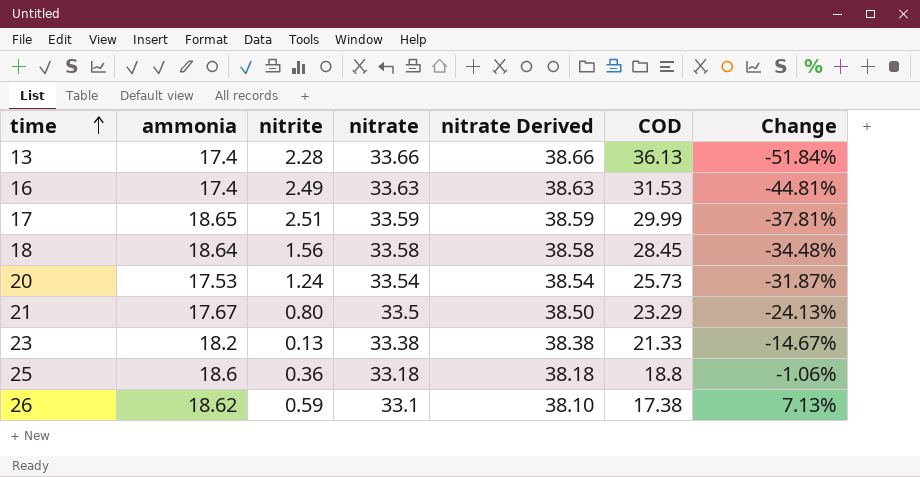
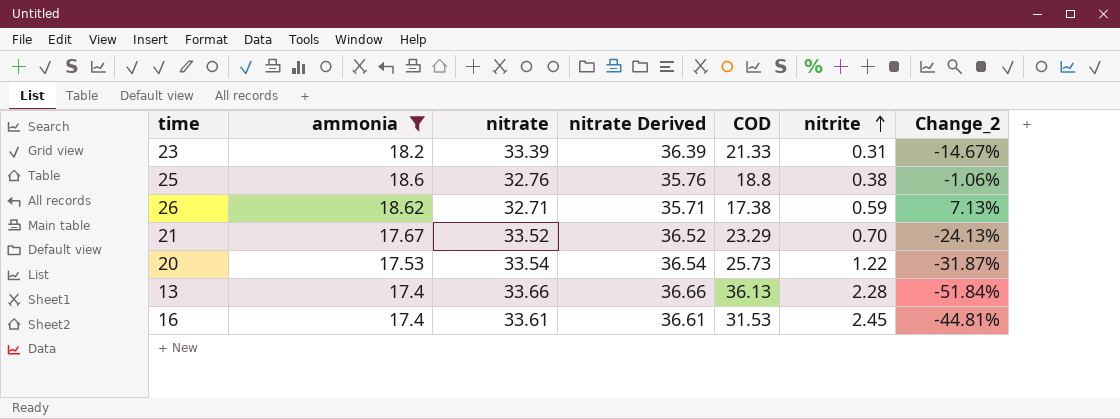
filter: none -> ammonia <= 18.62
row order: time ascending -> nitrite ascending
column nitrate Derived | formula: [nitrate] + 5 -> [nitrate] + 3
column nitrite | position: 3 -> 6
column name: Change -> Change_2
23 | nitrate: 33.38 -> 33.39
23 | nitrite: 0.13 -> 0.31
25 | nitrate: 33.18 -> 32.76
25 | nitrite: 0.36 -> 0.38
26 | nitrate: 33.1 -> 32.71
21 | nitrate: 33.5 -> 33.52
21 | nitrite: 0.80 -> 0.70
20 | nitrite: 1.24 -> 1.22
16 | nitrate: 33.63 -> 33.61
16 | nitrite: 2.49 -> 2.45

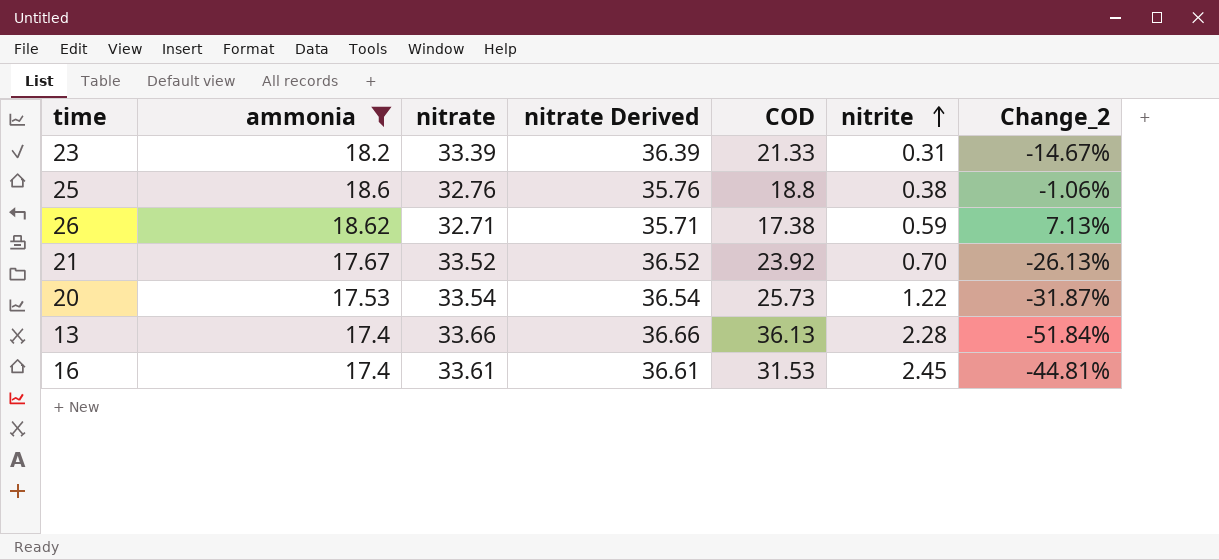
21 | COD: 23.29 -> 23.92
21 | Change_2: -24.13% -> -26.13%

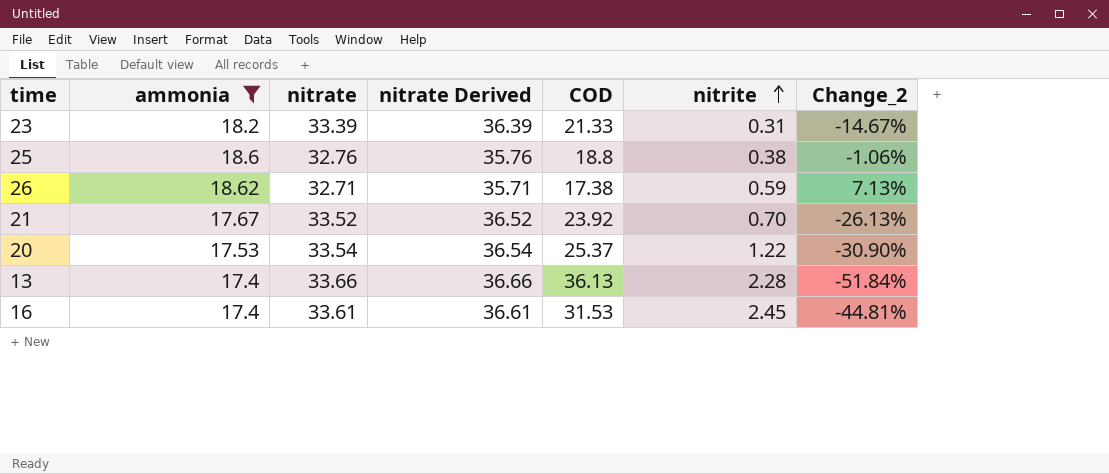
20 | COD: 25.73 -> 25.37
20 | Change_2: -31.87% -> -30.90%

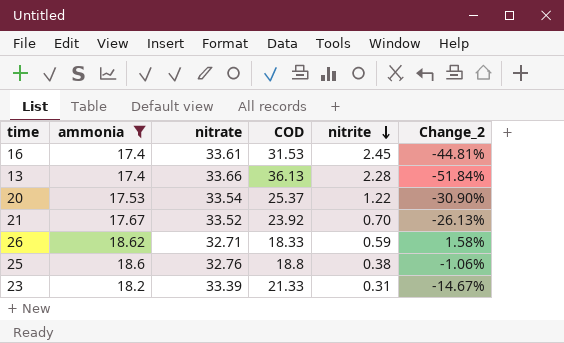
row order: nitrite ascending -> nitrite descending
column nitrate Derived | formula: [nitrate] + 3 -> none
26 | COD: 17.38 -> 18.33
26 | Change_2: 7.13% -> 1.58%

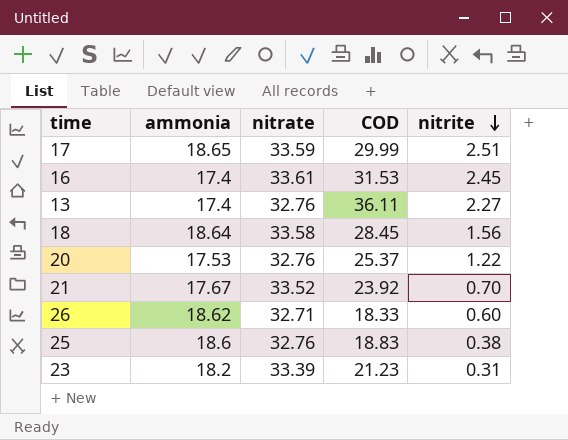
filter: ammonia <= 18.62 -> none
column Change_2 | formula: ([ammonia] - [COD]) / [COD] -> none
13 | nitrate: 33.66 -> 32.76
13 | COD: 36.13 -> 36.11
13 | nitrite: 2.28 -> 2.27
20 | nitrate: 33.54 -> 32.76
26 | nitrite: 0.59 -> 0.60
25 | COD: 18.8 -> 18.83
23 | COD: 21.33 -> 21.23

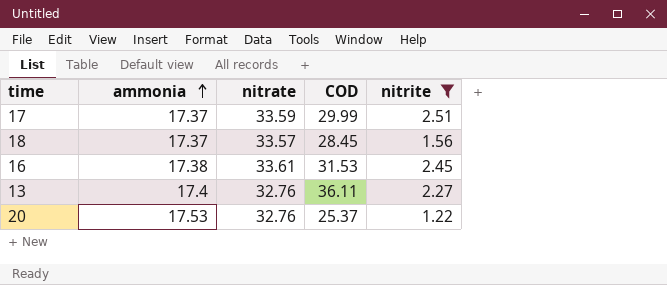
filter: none -> nitrite >= 1.22
row order: nitrite descending -> ammonia ascending
17 | ammonia: 18.65 -> 17.37
18 | ammonia: 18.64 -> 17.37
18 | nitrate: 33.58 -> 33.57
16 | ammonia: 17.4 -> 17.38

